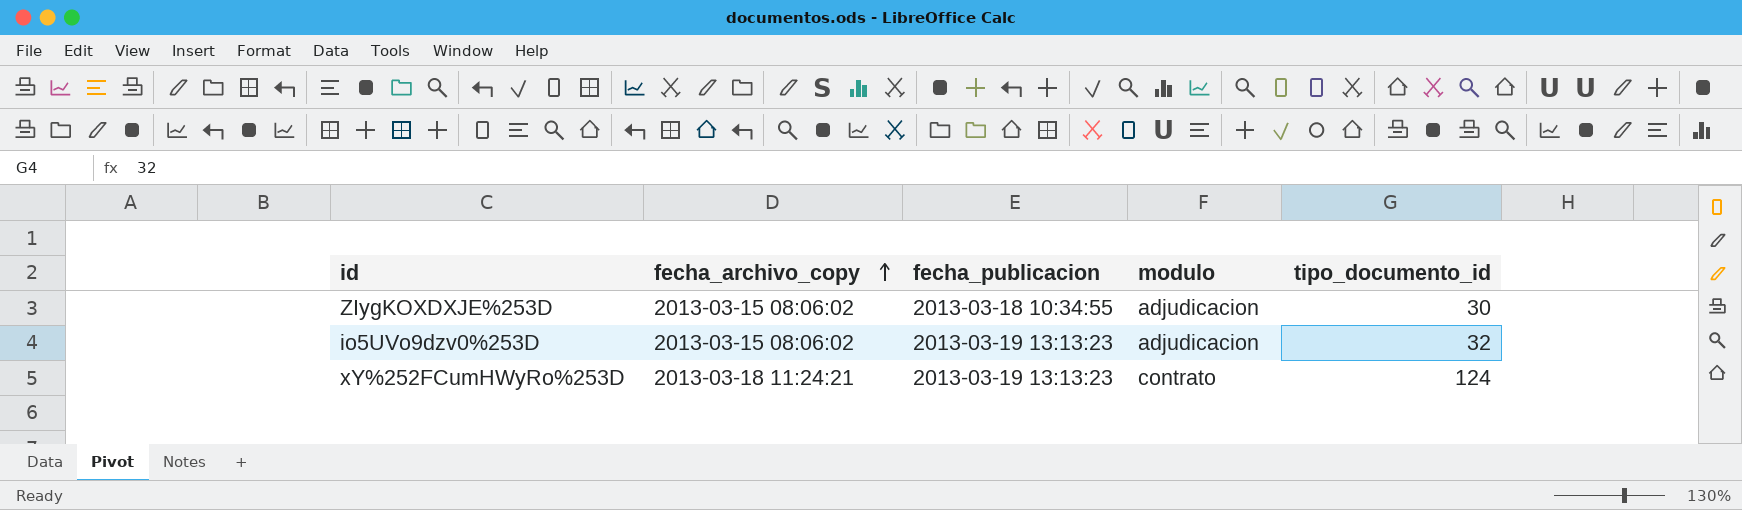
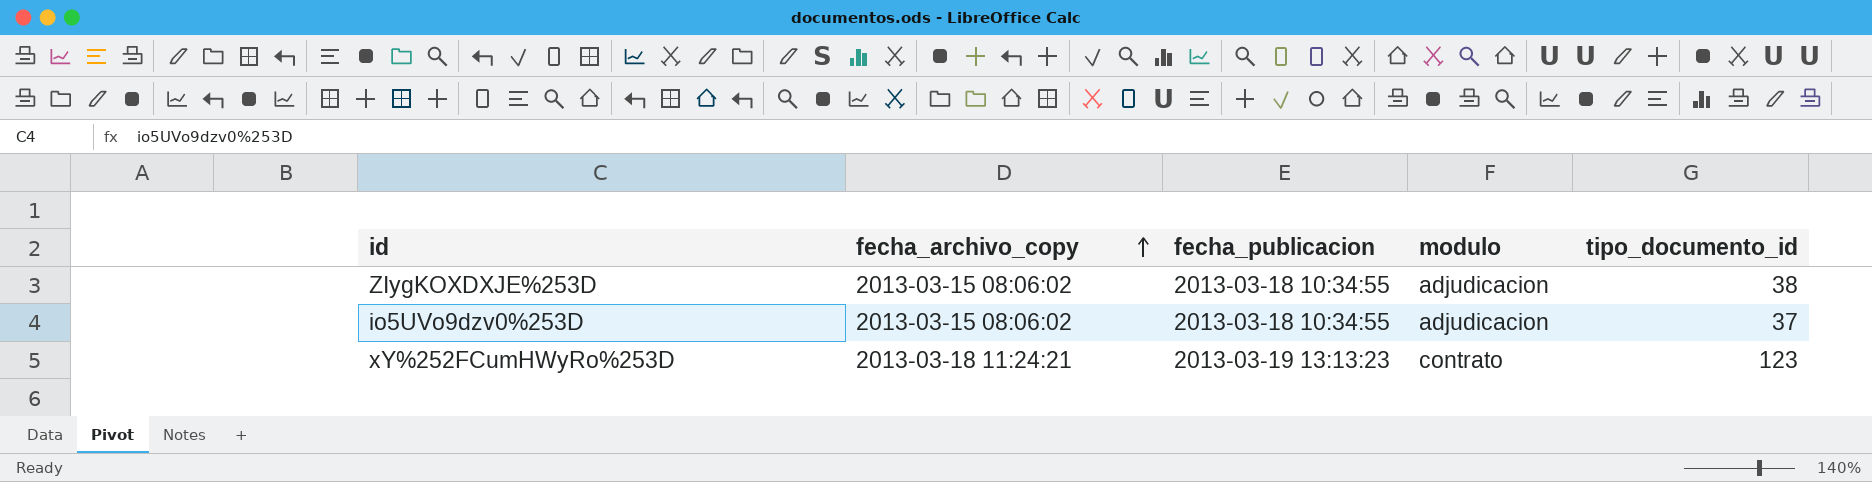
ZIygKOXDXJE%253D | tipo_documento_id: 30 -> 38
io5UVo9dzv0%253D | fecha_publicacion: 2013-03-19 13:13:23 -> 2013-03-18 10:34:55
io5UVo9dzv0%253D | tipo_documento_id: 32 -> 37
xY%252FCumHWyRo%253D | tipo_documento_id: 124 -> 123

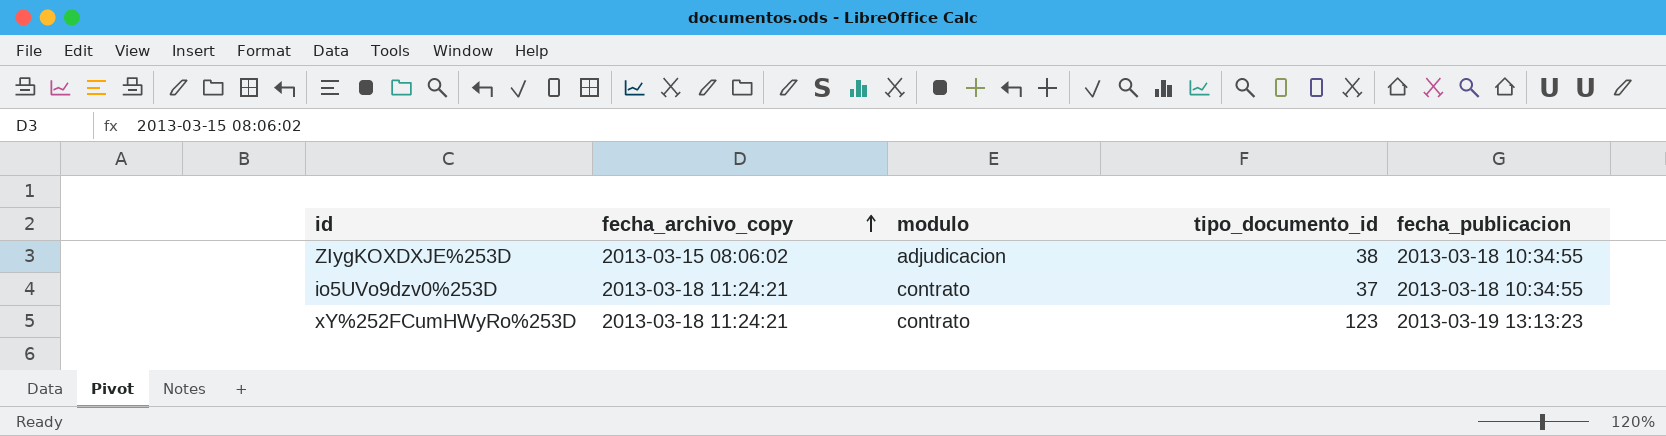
column fecha_publicacion | position: 3 -> 5
io5UVo9dzv0%253D | fecha_archivo_copy: 2013-03-15 08:06:02 -> 2013-03-18 11:24:21
io5UVo9dzv0%253D | modulo: adjudicacion -> contrato

